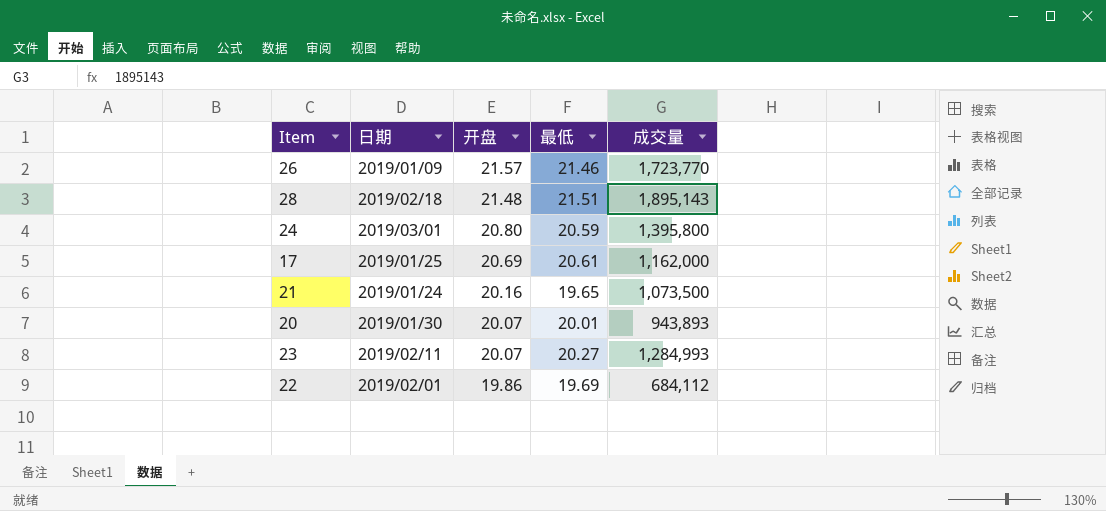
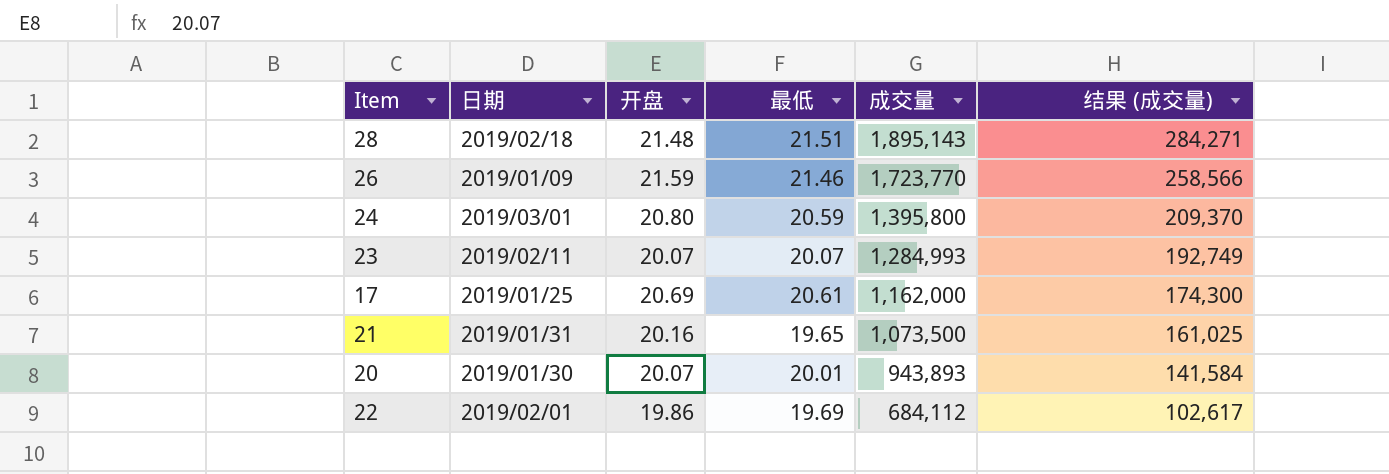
row order: 开盘 descending -> 成交量 descending
column 结果 (成交量) | formula: none -> [成交量] * 0.15
26 | 开盘: 21.57 -> 21.59
23 | 最低: 20.27 -> 20.07
21 | 日期: 2019/01/24 -> 2019/01/31

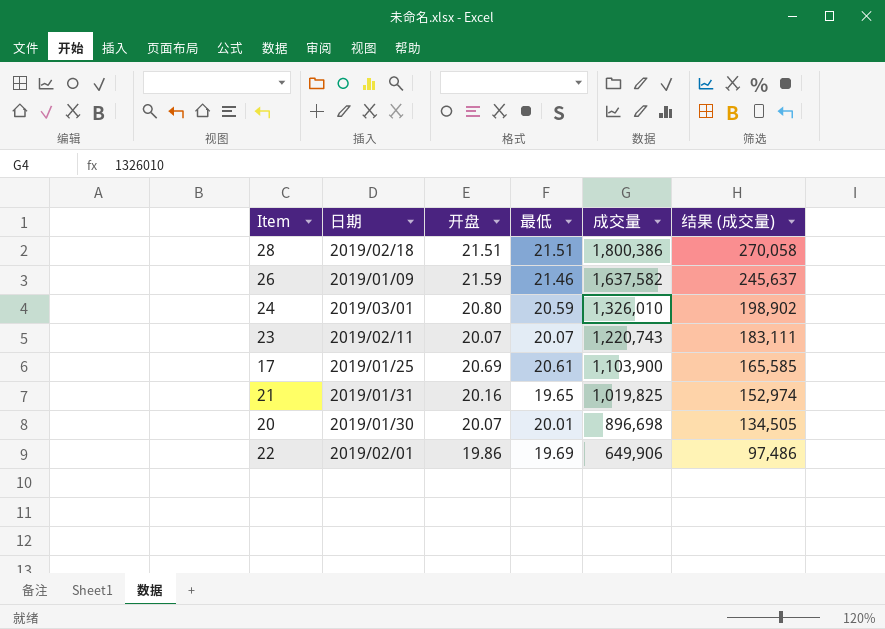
28 | 开盘: 21.48 -> 21.51
28 | 成交量: 1,895,143 -> 1,800,386
28 | 结果 (成交量): 284,271 -> 270,058
26 | 成交量: 1,723,770 -> 1,637,582
26 | 结果 (成交量): 258,566 -> 245,637
24 | 成交量: 1,395,800 -> 1,326,010
24 | 结果 (成交量): 209,370 -> 198,902
23 | 成交量: 1,284,993 -> 1,220,743
23 | 结果 (成交量): 192,749 -> 183,111
17 | 成交量: 1,162,000 -> 1,103,900
17 | 结果 (成交量): 174,300 -> 165,585
21 | 成交量: 1,073,500 -> 1,019,825
21 | 结果 (成交量): 161,025 -> 152,974
20 | 成交量: 943,893 -> 896,698
20 | 结果 (成交量): 141,584 -> 134,505
22 | 成交量: 684,112 -> 649,906
22 | 结果 (成交量): 102,617 -> 97,486

